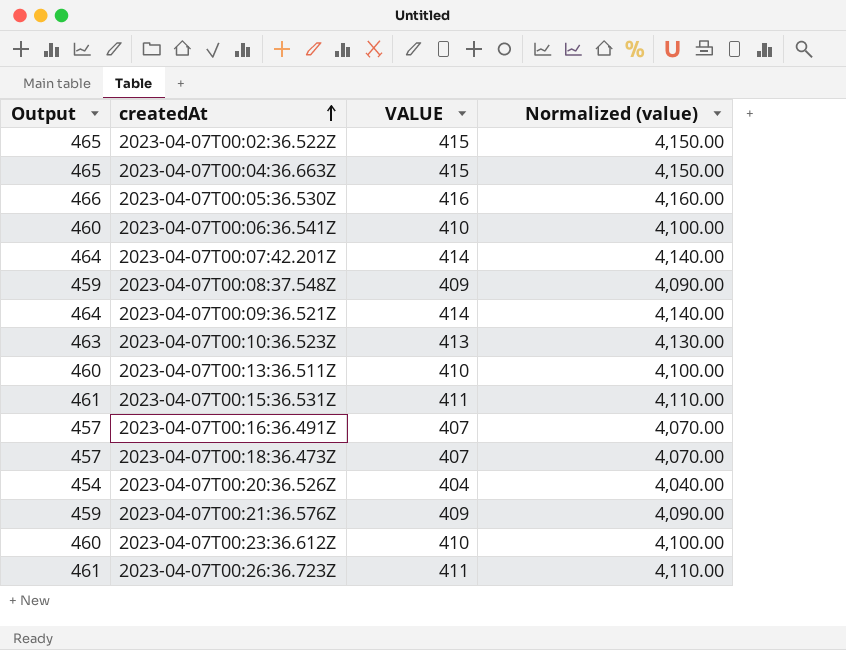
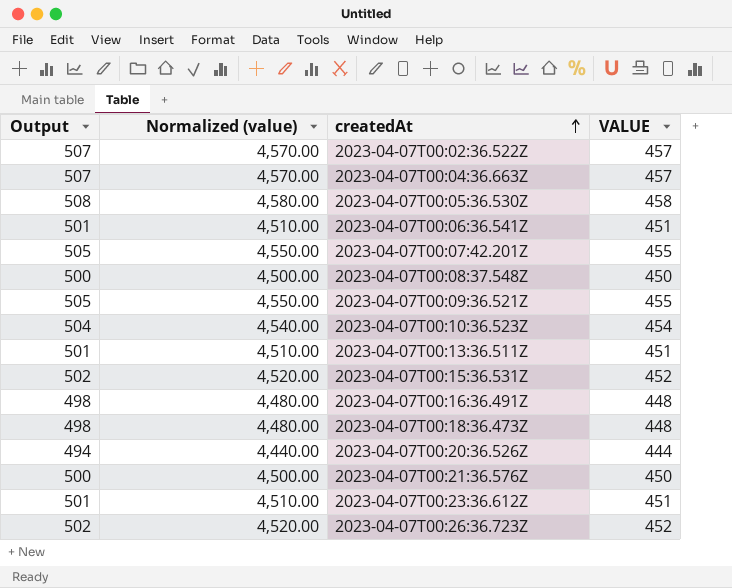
column Normalized (value) | position: 4 -> 2
2023-04-07T00:02:36.522Z | Output: 465 -> 507
2023-04-07T00:02:36.522Z | Normalized (value): 4,150.00 -> 4,570.00
2023-04-07T00:02:36.522Z | VALUE: 415 -> 457
2023-04-07T00:04:36.663Z | Output: 465 -> 507
2023-04-07T00:04:36.663Z | Normalized (value): 4,150.00 -> 4,570.00
2023-04-07T00:04:36.663Z | VALUE: 415 -> 457
2023-04-07T00:05:36.530Z | Output: 466 -> 508
2023-04-07T00:05:36.530Z | Normalized (value): 4,160.00 -> 4,580.00
2023-04-07T00:05:36.530Z | VALUE: 416 -> 458
2023-04-07T00:06:36.541Z | Output: 460 -> 501
2023-04-07T00:06:36.541Z | Normalized (value): 4,100.00 -> 4,510.00
2023-04-07T00:06:36.541Z | VALUE: 410 -> 451
2023-04-07T00:07:42.201Z | Output: 464 -> 505
2023-04-07T00:07:42.201Z | Normalized (value): 4,140.00 -> 4,550.00
2023-04-07T00:07:42.201Z | VALUE: 414 -> 455
2023-04-07T00:08:37.548Z | Output: 459 -> 500
2023-04-07T00:08:37.548Z | Normalized (value): 4,090.00 -> 4,500.00
2023-04-07T00:08:37.548Z | VALUE: 409 -> 450
2023-04-07T00:09:36.521Z | Output: 464 -> 505
2023-04-07T00:09:36.521Z | Normalized (value): 4,140.00 -> 4,550.00
2023-04-07T00:09:36.521Z | VALUE: 414 -> 455
2023-04-07T00:10:36.523Z | Output: 463 -> 504
2023-04-07T00:10:36.523Z | Normalized (value): 4,130.00 -> 4,540.00
2023-04-07T00:10:36.523Z | VALUE: 413 -> 454
2023-04-07T00:13:36.511Z | Output: 460 -> 501
2023-04-07T00:13:36.511Z | Normalized (value): 4,100.00 -> 4,510.00
2023-04-07T00:13:36.511Z | VALUE: 410 -> 451
2023-04-07T00:15:36.531Z | Output: 461 -> 502
2023-04-07T00:15:36.531Z | Normalized (value): 4,110.00 -> 4,520.00
2023-04-07T00:15:36.531Z | VALUE: 411 -> 452
2023-04-07T00:16:36.491Z | Output: 457 -> 498
2023-04-07T00:16:36.491Z | Normalized (value): 4,070.00 -> 4,480.00
2023-04-07T00:16:36.491Z | VALUE: 407 -> 448
2023-04-07T00:18:36.473Z | Output: 457 -> 498
2023-04-07T00:18:36.473Z | Normalized (value): 4,070.00 -> 4,480.00
2023-04-07T00:18:36.473Z | VALUE: 407 -> 448
2023-04-07T00:20:36.526Z | Output: 454 -> 494
2023-04-07T00:20:36.526Z | Normalized (value): 4,040.00 -> 4,440.00
2023-04-07T00:20:36.526Z | VALUE: 404 -> 444
2023-04-07T00:21:36.576Z | Output: 459 -> 500
2023-04-07T00:21:36.576Z | Normalized (value): 4,090.00 -> 4,500.00
2023-04-07T00:21:36.576Z | VALUE: 409 -> 450
2023-04-07T00:23:36.612Z | Output: 460 -> 501
2023-04-07T00:23:36.612Z | Normalized (value): 4,100.00 -> 4,510.00
2023-04-07T00:23:36.612Z | VALUE: 410 -> 451
2023-04-07T00:26:36.723Z | Output: 461 -> 502
2023-04-07T00:26:36.723Z | Normalized (value): 4,110.00 -> 4,520.00
2023-04-07T00:26:36.723Z | VALUE: 411 -> 452

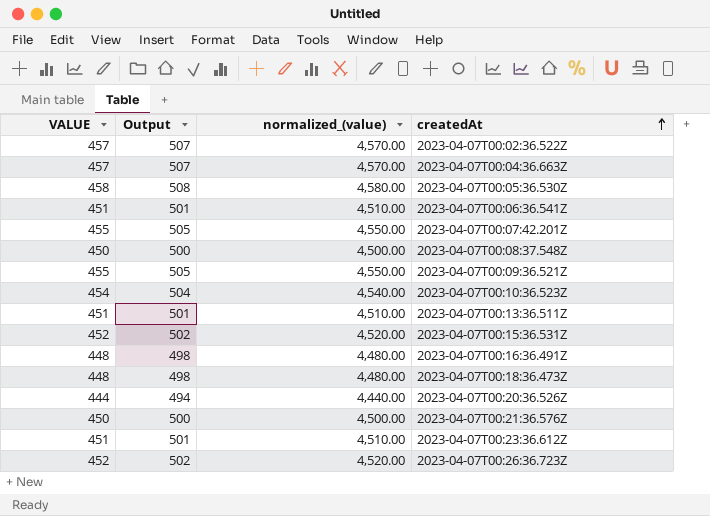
column VALUE | position: 4 -> 1
column name: Normalized (value) -> normalized_(value)

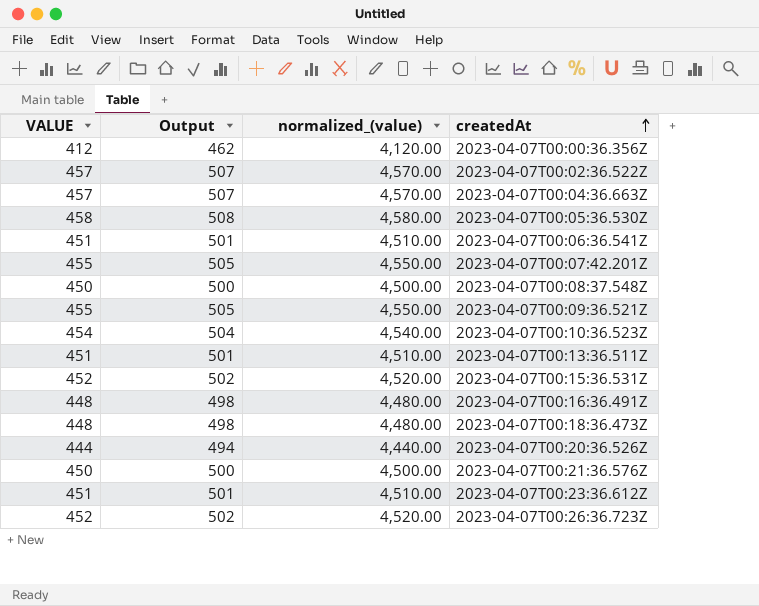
row 2023-04-07T00:00:36.356Z: none -> 412 | 462 | 4,120.00

